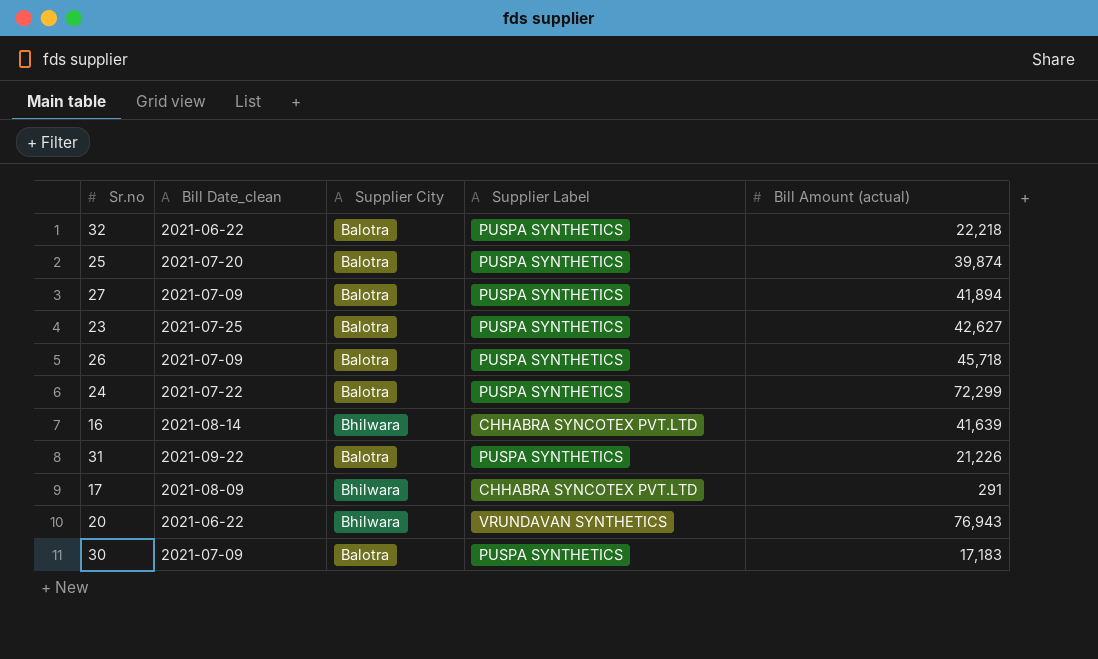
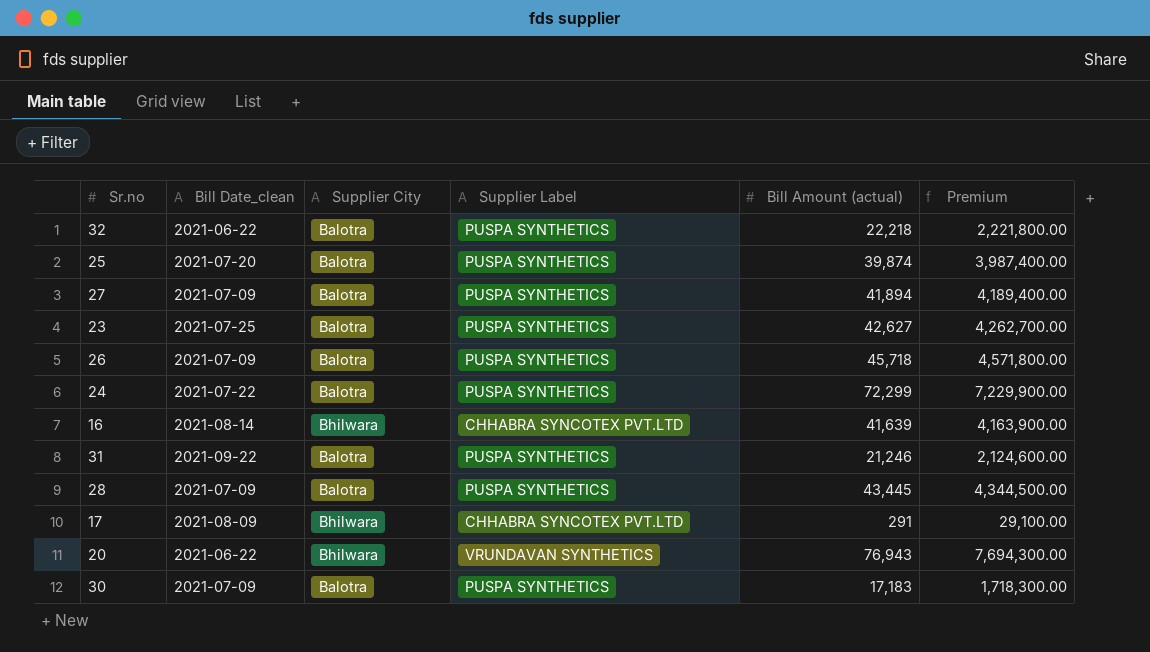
column Premium | formula: none -> [Bill Amount (actual)] * 100
31 | Bill Amount (actual): 21,226 -> 21,246
row 28: none -> 2021-07-09 | Balotra | PUSPA SYNTHETICS | 43,445 | 4,344,500.00

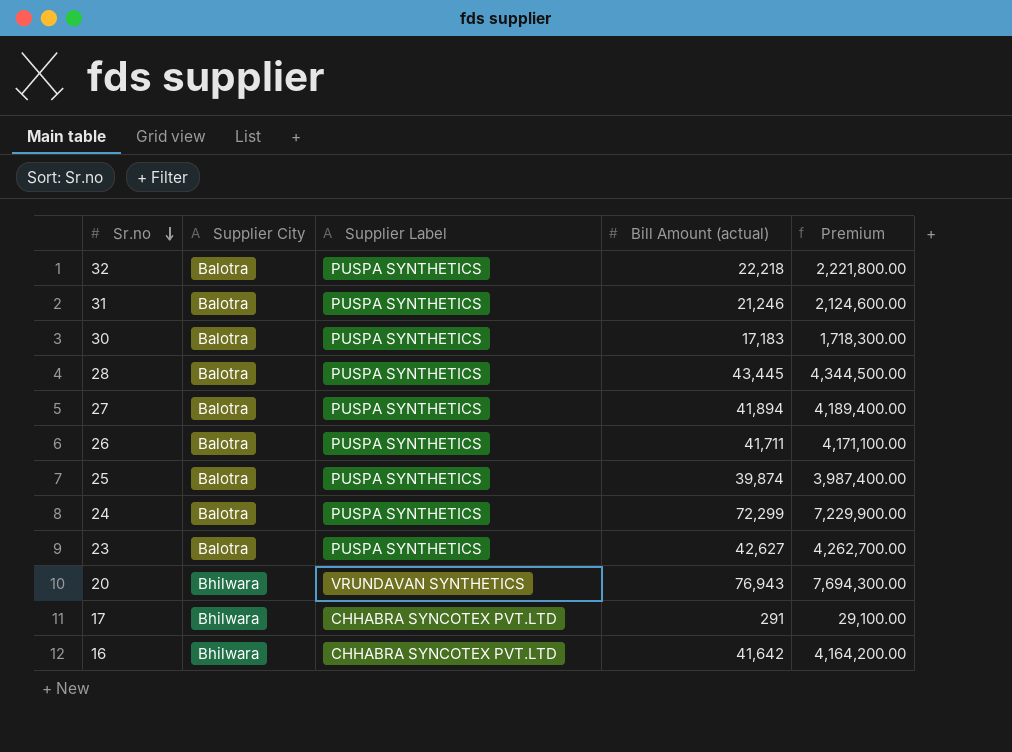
row order: none -> Sr.no descending
column Bill Date_clean | position: 2 -> none
26 | Bill Amount (actual): 45,718 -> 41,711
26 | Premium: 4,571,800.00 -> 4,171,100.00
16 | Bill Amount (actual): 41,639 -> 41,642
16 | Premium: 4,163,900.00 -> 4,164,200.00

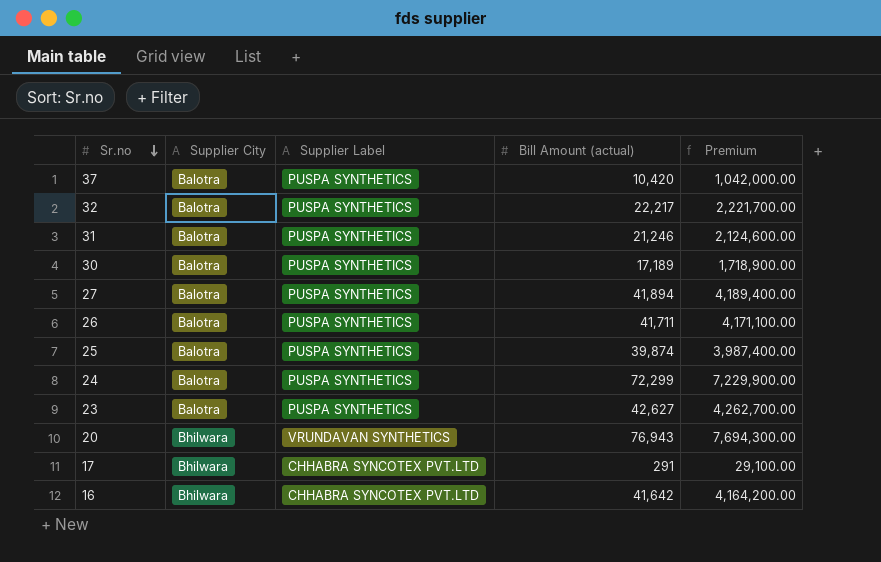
row 28: Balotra | PUSPA SYNTHETICS | 43,445 | 4,344,500.00 -> none
row 37: none -> Balotra | PUSPA SYNTHETICS | 10,420 | 1,042,000.00
32 | Bill Amount (actual): 22,218 -> 22,217
32 | Premium: 2,221,800.00 -> 2,221,700.00
30 | Bill Amount (actual): 17,183 -> 17,189
30 | Premium: 1,718,300.00 -> 1,718,900.00

